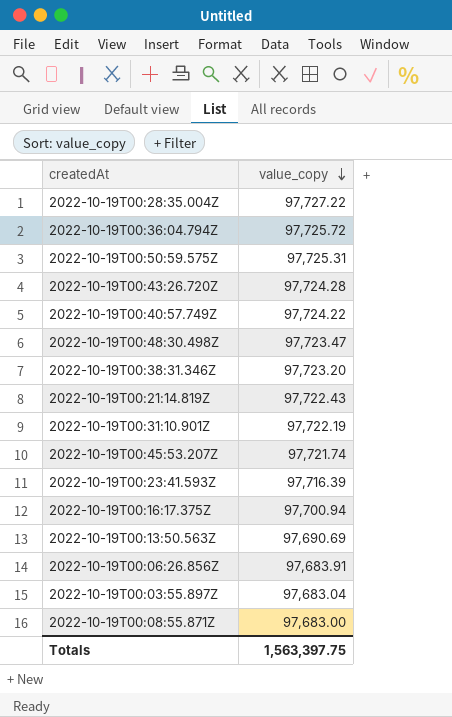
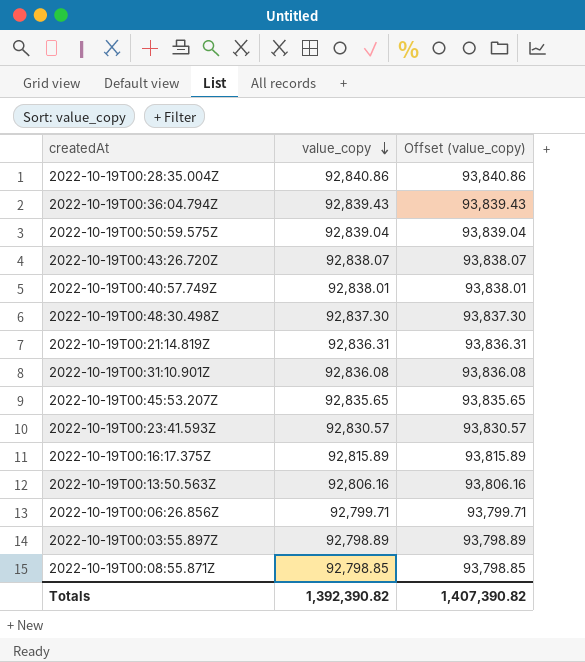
column Offset (value_copy) | formula: none -> [value_copy] + 1000
row 2022-10-19T00:38:31.346Z: 97,723.20 -> none
2022-10-19T00:28:35.004Z | value_copy: 97,727.22 -> 92,840.86
2022-10-19T00:36:04.794Z | value_copy: 97,725.72 -> 92,839.43
2022-10-19T00:50:59.575Z | value_copy: 97,725.31 -> 92,839.04
2022-10-19T00:43:26.720Z | value_copy: 97,724.28 -> 92,838.07
2022-10-19T00:40:57.749Z | value_copy: 97,724.22 -> 92,838.01
2022-10-19T00:48:30.498Z | value_copy: 97,723.47 -> 92,837.30
2022-10-19T00:21:14.819Z | value_copy: 97,722.43 -> 92,836.31
2022-10-19T00:31:10.901Z | value_copy: 97,722.19 -> 92,836.08
2022-10-19T00:45:53.207Z | value_copy: 97,721.74 -> 92,835.65
2022-10-19T00:23:41.593Z | value_copy: 97,716.39 -> 92,830.57
2022-10-19T00:16:17.375Z | value_copy: 97,700.94 -> 92,815.89
2022-10-19T00:13:50.563Z | value_copy: 97,690.69 -> 92,806.16
2022-10-19T00:06:26.856Z | value_copy: 97,683.91 -> 92,799.71
2022-10-19T00:03:55.897Z | value_copy: 97,683.04 -> 92,798.89
2022-10-19T00:08:55.871Z | value_copy: 97,683.00 -> 92,798.85
Totals | value_copy: 1,563,397.75 -> 1,392,390.82

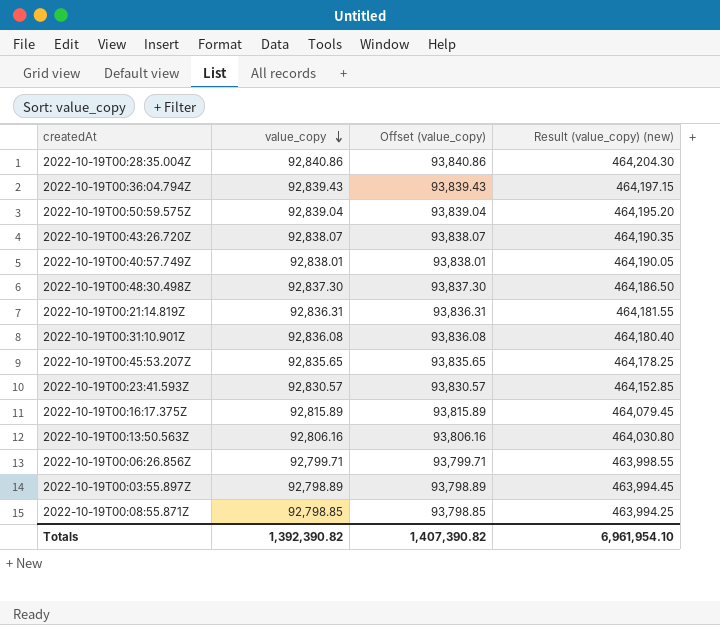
column Result (value_copy) (new) | formula: none -> [value_copy] * 5

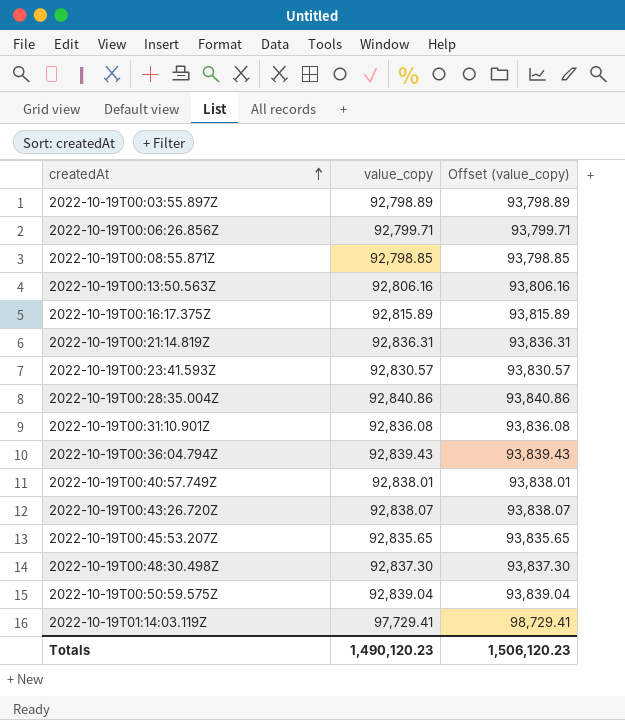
row order: value_copy descending -> createdAt ascending
column Result (value_copy) (new) | formula: [value_copy] * 5 -> none
row 2022-10-19T01:14:03.119Z: none -> 97,729.41 | 98,729.41
Totals | value_copy: 1,392,390.82 -> 1,490,120.23
Totals | Offset (value_copy): 1,407,390.82 -> 1,506,120.23

